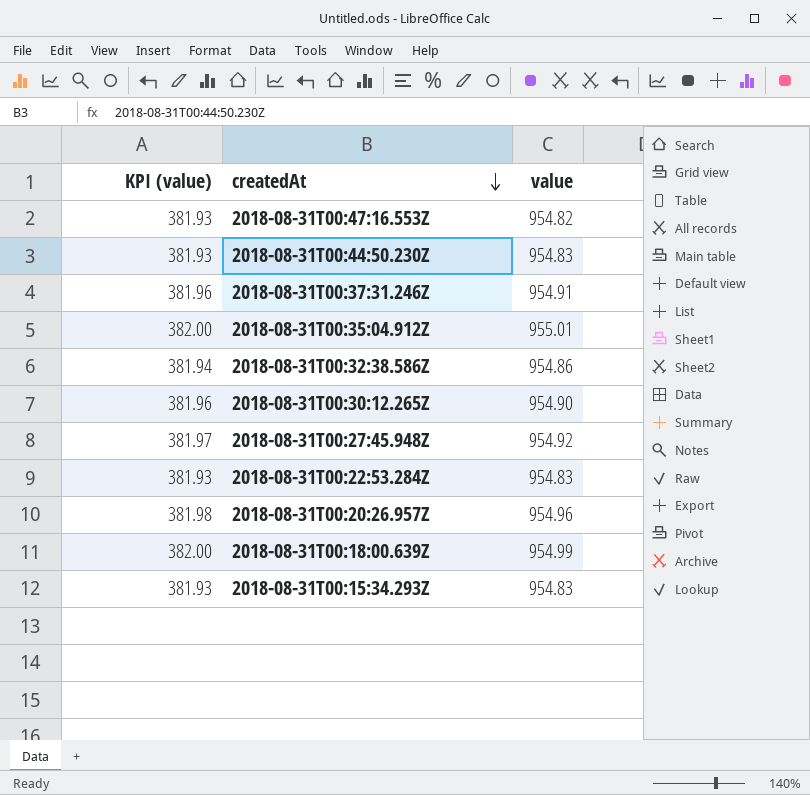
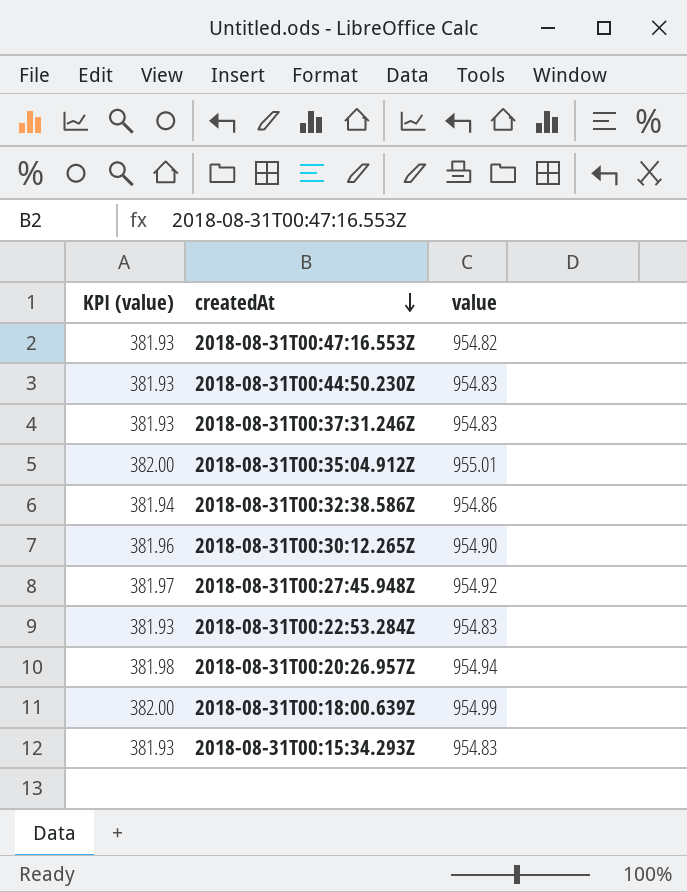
2018-08-31T00:37:31.246Z | KPI (value): 381.96 -> 381.93
2018-08-31T00:37:31.246Z | value: 954.91 -> 954.83
2018-08-31T00:20:26.957Z | value: 954.96 -> 954.94

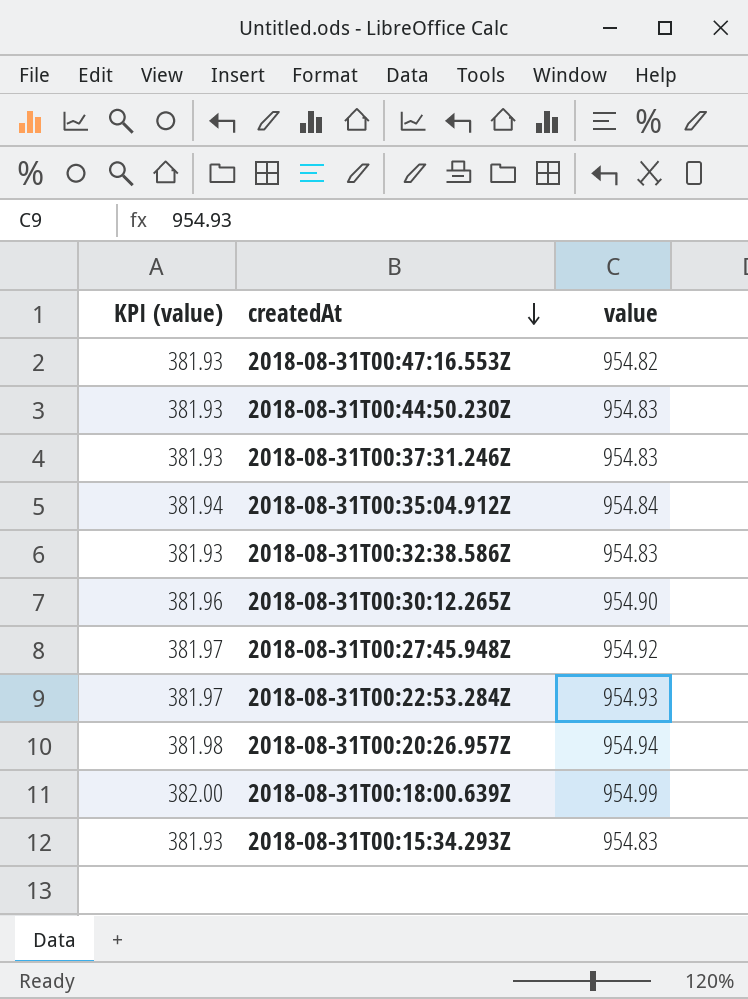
2018-08-31T00:35:04.912Z | KPI (value): 382.00 -> 381.94
2018-08-31T00:35:04.912Z | value: 955.01 -> 954.84
2018-08-31T00:32:38.586Z | KPI (value): 381.94 -> 381.93
2018-08-31T00:32:38.586Z | value: 954.86 -> 954.83
2018-08-31T00:22:53.284Z | KPI (value): 381.93 -> 381.97
2018-08-31T00:22:53.284Z | value: 954.83 -> 954.93

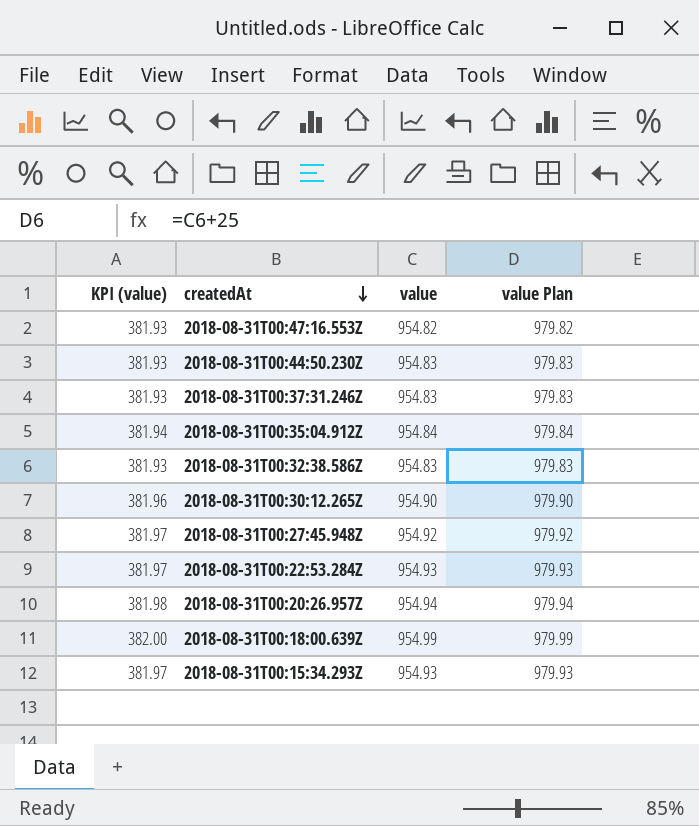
column value Plan | formula: none -> [value] + 25
2018-08-31T00:15:34.293Z | KPI (value): 381.93 -> 381.97
2018-08-31T00:15:34.293Z | value: 954.83 -> 954.93

